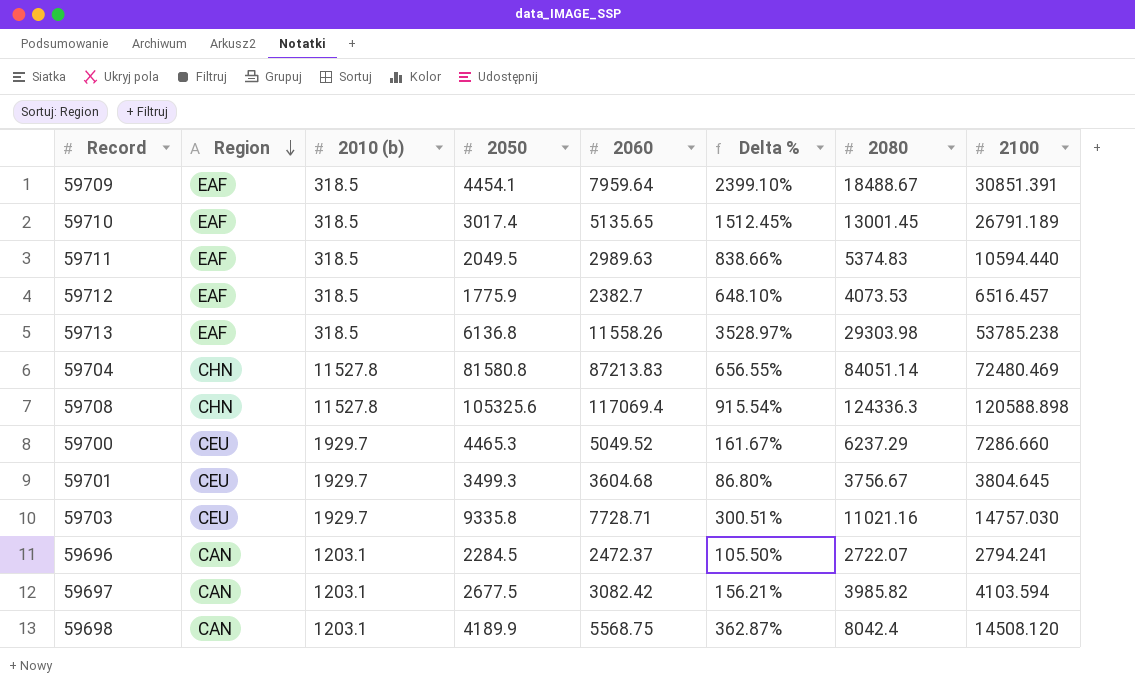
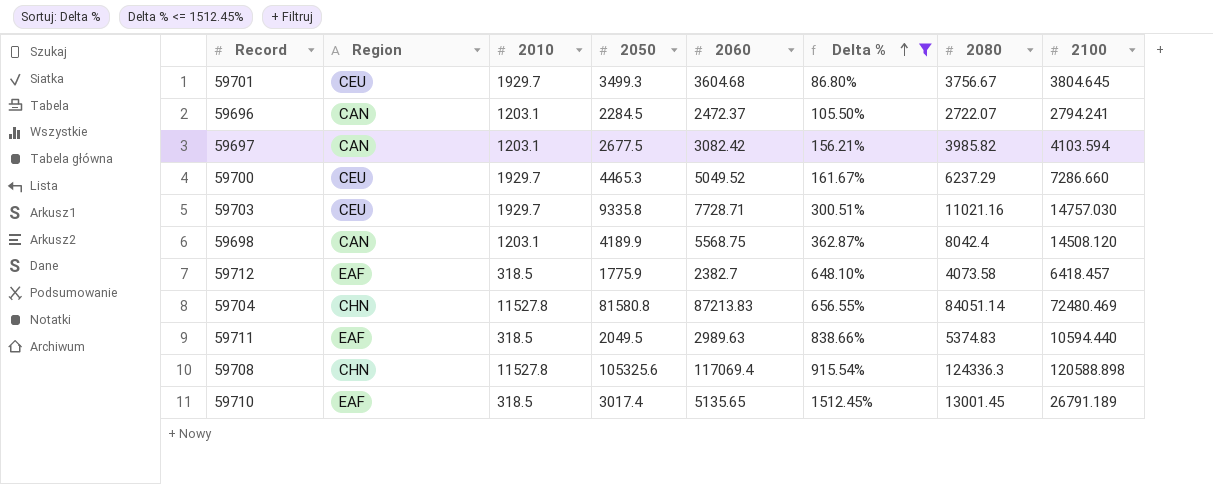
filter: none -> Delta % <= 1512.45%
row order: Region descending -> Delta % ascending
column name: 2010 (b) -> 2010
59712 | 2080: 4073.53 -> 4073.58
59712 | 2100: 6516.457 -> 6418.457

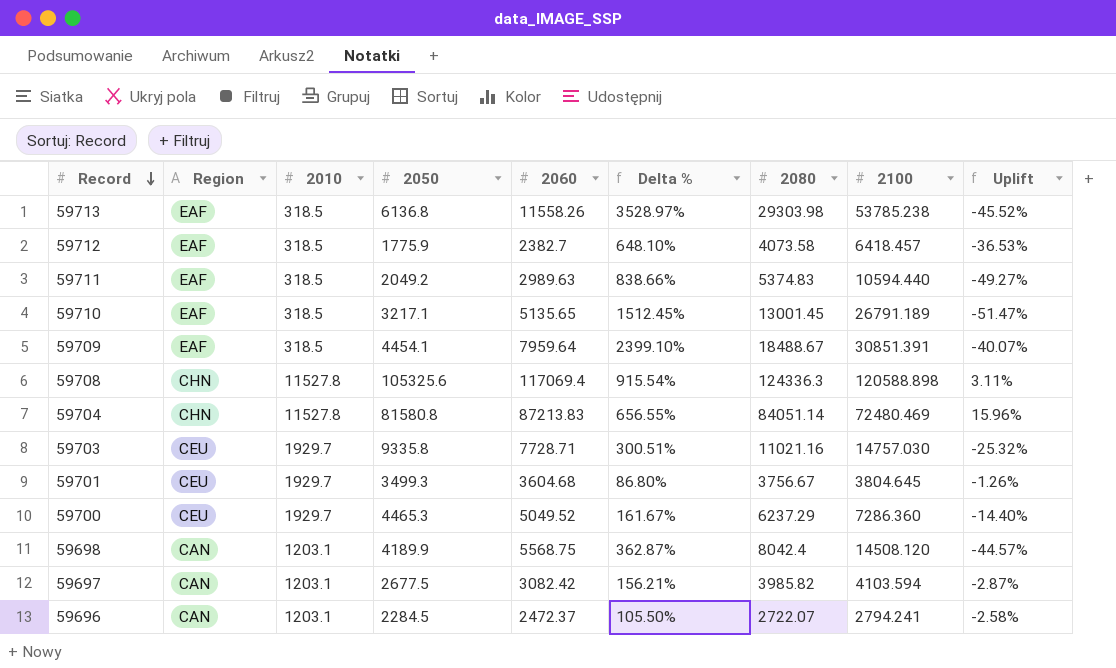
filter: Delta % <= 1512.45% -> none
row order: Delta % ascending -> Record descending
column Uplift | formula: none -> ([2080] - [2100]) / [2100]
59711 | 2050: 2049.5 -> 2049.2
59710 | 2050: 3017.4 -> 3217.1
59700 | 2100: 7286.660 -> 7286.360

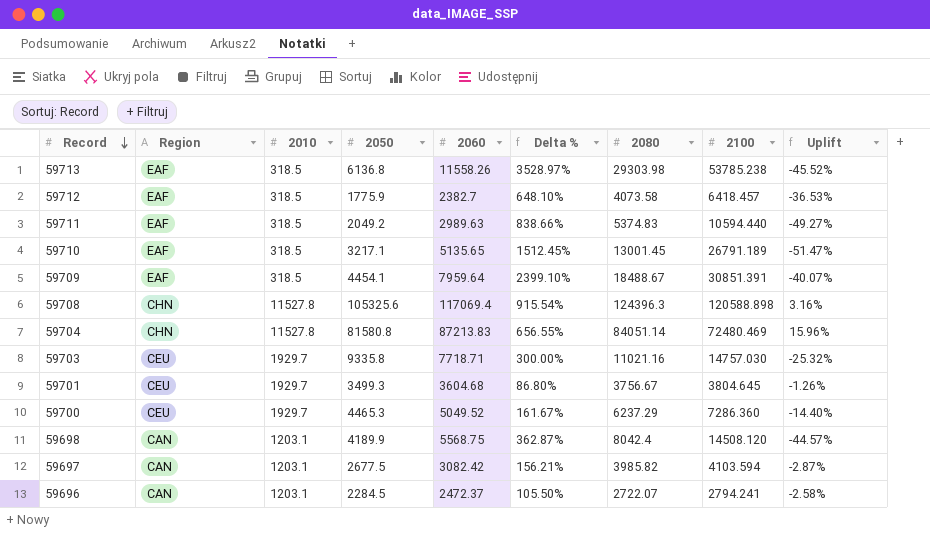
59708 | 2080: 124336.3 -> 124396.3
59708 | Uplift: 3.11% -> 3.16%
59703 | 2060: 7728.71 -> 7718.71
59703 | Delta %: 300.51% -> 300.00%

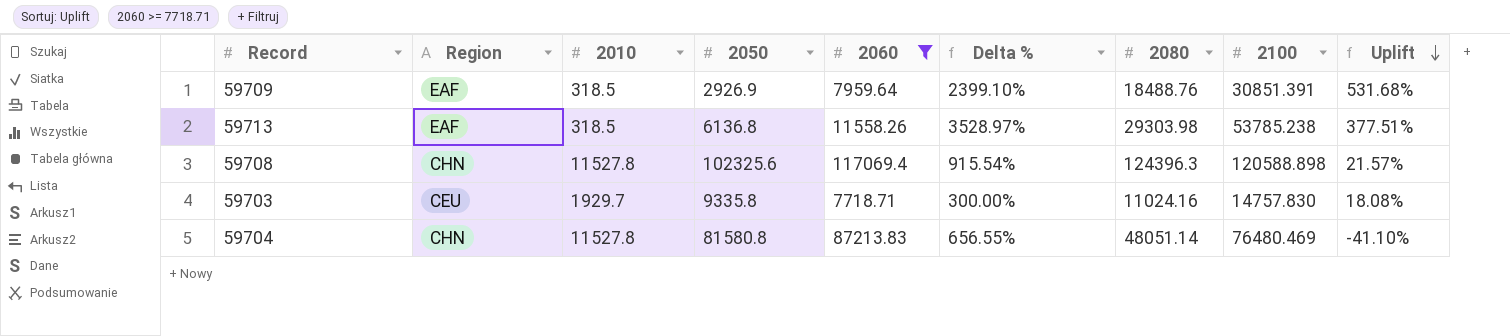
filter: none -> 2060 >= 7718.71
row order: Record descending -> Uplift descending
column Uplift | formula: ([2080] - [2100]) / [2100] -> ([2080] - [2050]) / [2050]
59709 | 2050: 4454.1 -> 2926.9
59709 | 2080: 18488.67 -> 18488.76
59708 | 2050: 105325.6 -> 102325.6
59703 | 2080: 11021.16 -> 11024.16
59703 | 2100: 14757.030 -> 14757.830
59704 | 2080: 84051.14 -> 48051.14
59704 | 2100: 72480.469 -> 76480.469

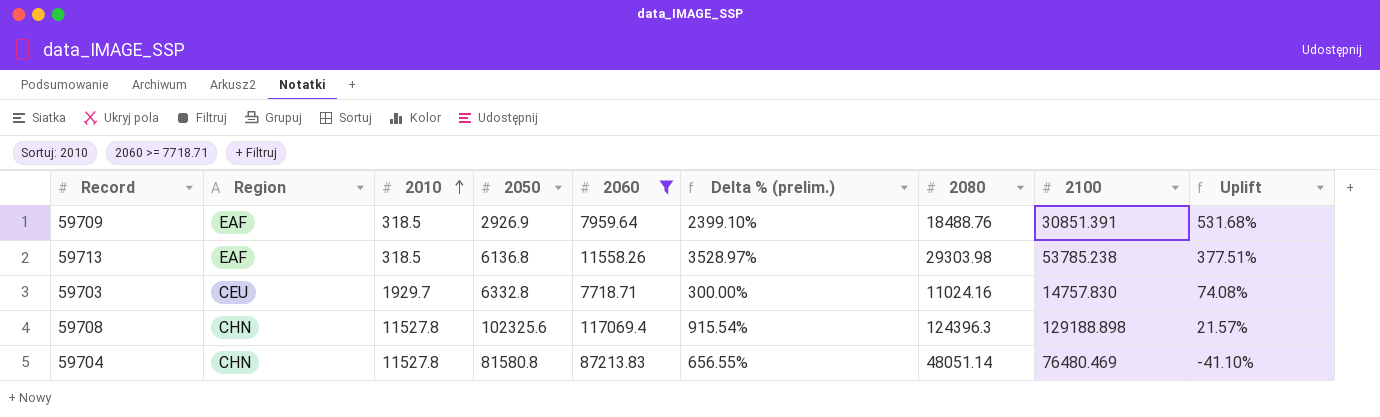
row order: Uplift descending -> 2010 ascending
column name: Delta % -> Delta % (prelim.)
59703 | 2050: 9335.8 -> 6332.8
59703 | Uplift: 18.08% -> 74.08%
59708 | 2100: 120588.898 -> 129188.898

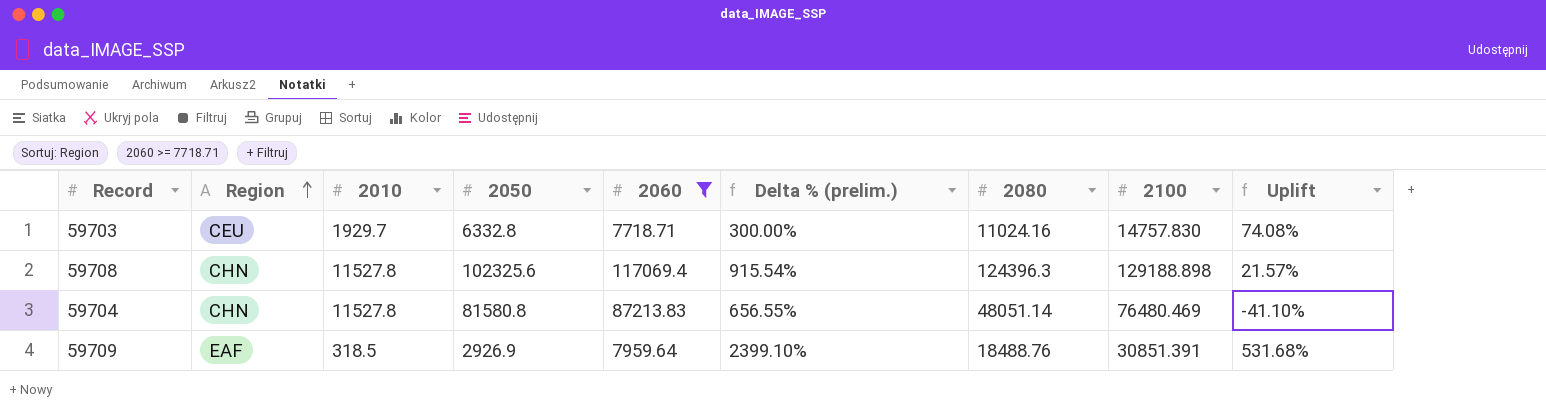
row order: 2010 ascending -> Region ascending
row 59713: EAF | 318.5 | 6136.8 | 11558.26 | 3528.97% | 29303.98 | 53785.238 | 377.51% -> none

